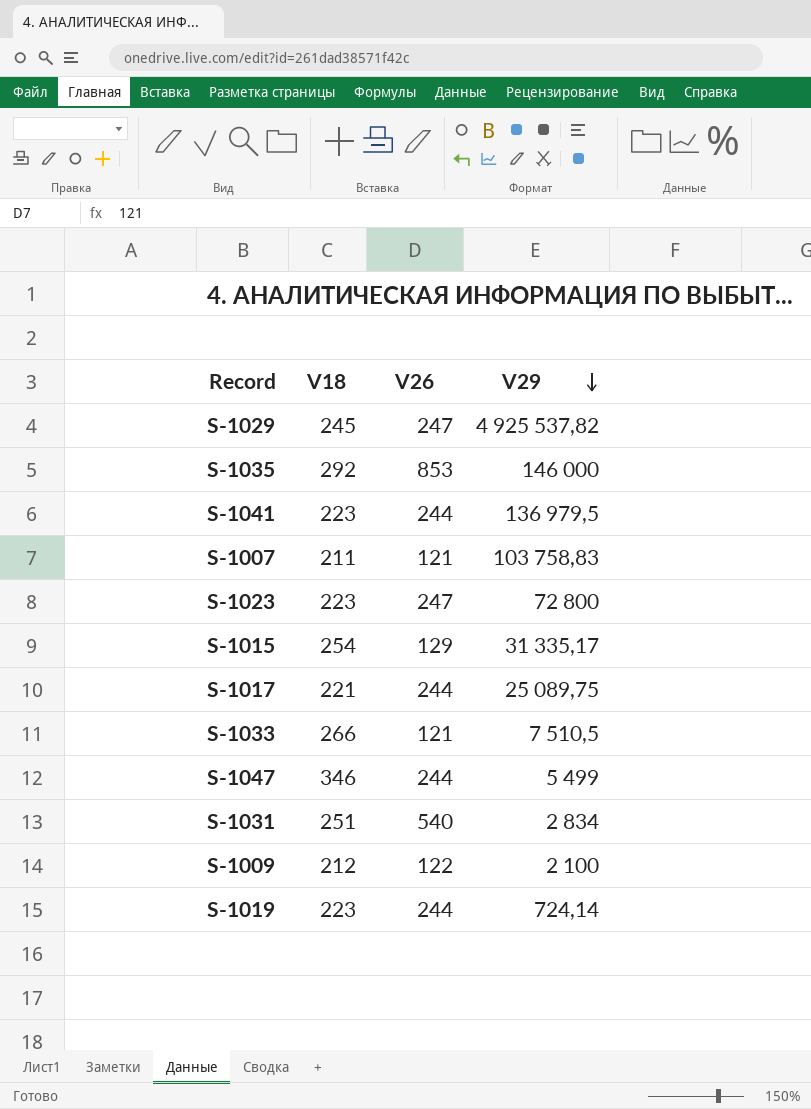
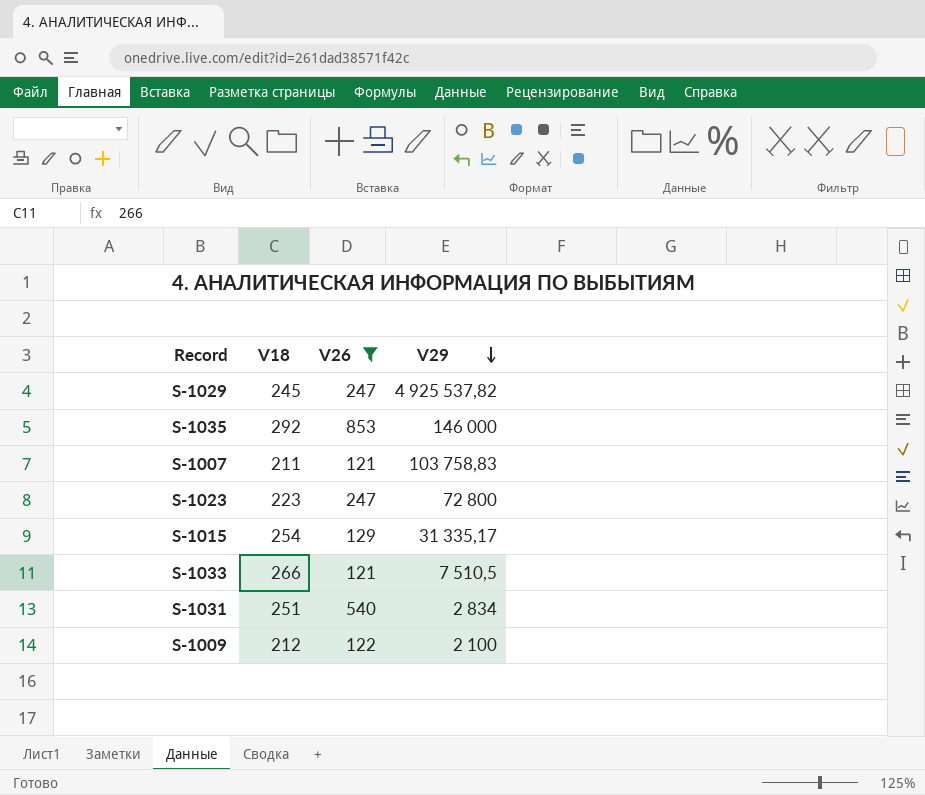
filter: none -> V26 != 244

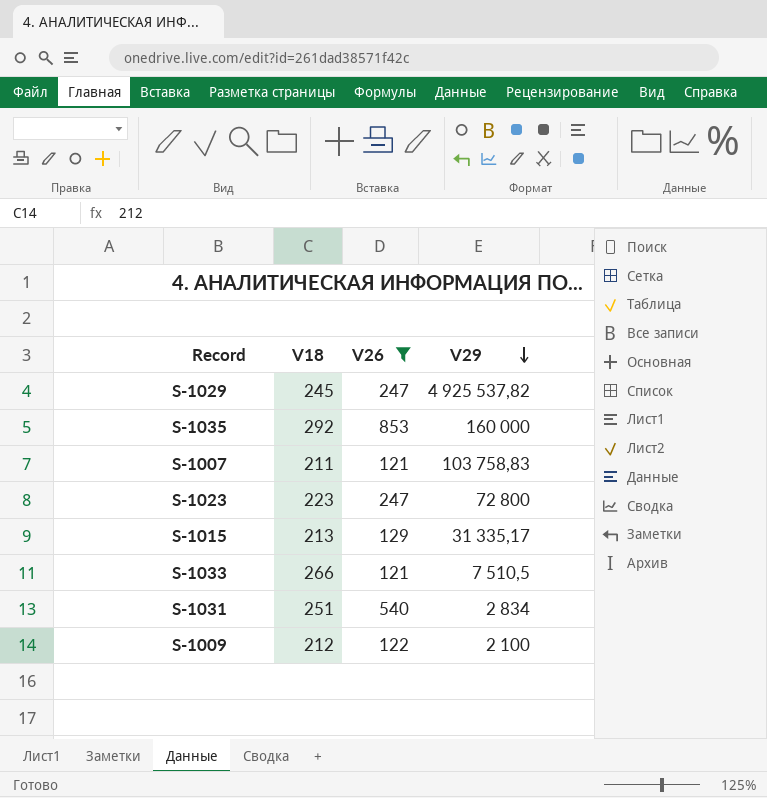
S-1035 | V29: 146 000 -> 160 000
S-1015 | V18: 254 -> 213

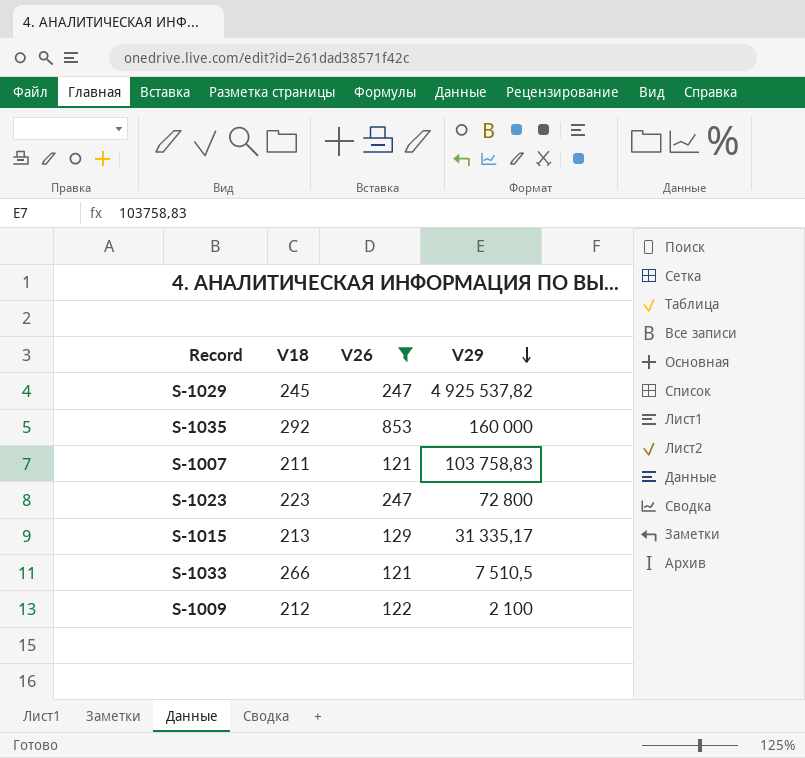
row S-1031: 251 | 540 | 2 834 -> none

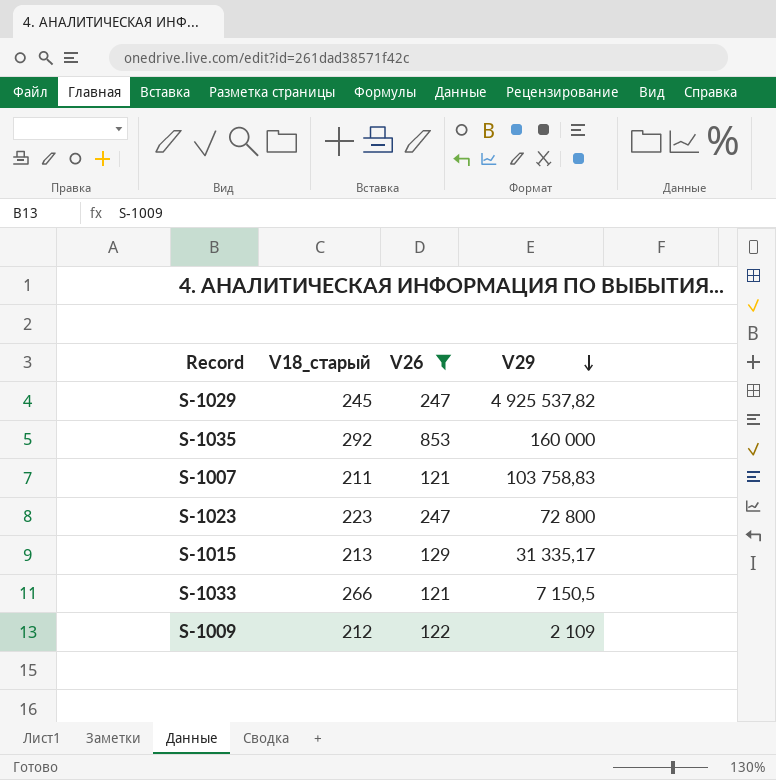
column name: V18 -> V18_старый
S-1033 | V29: 7 510,5 -> 7 150,5
S-1009 | V29: 2 100 -> 2 109

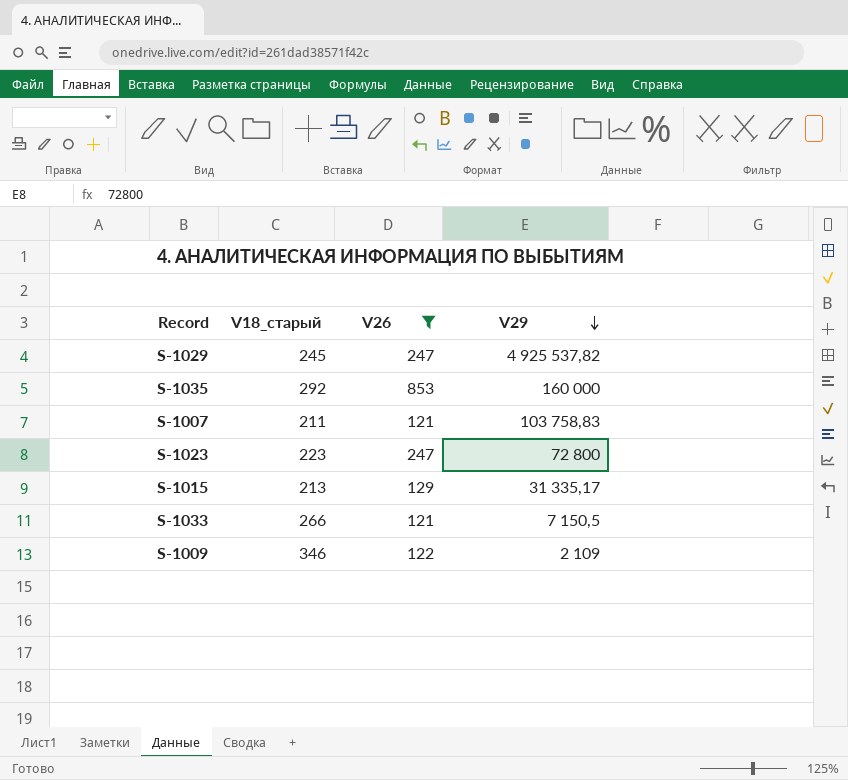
S-1009 | V18_старый: 212 -> 346

